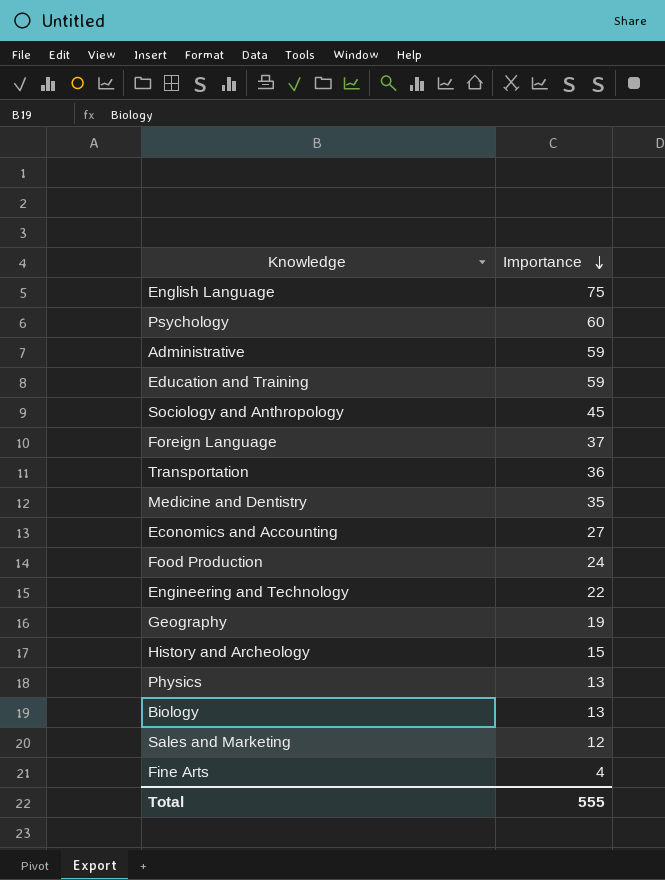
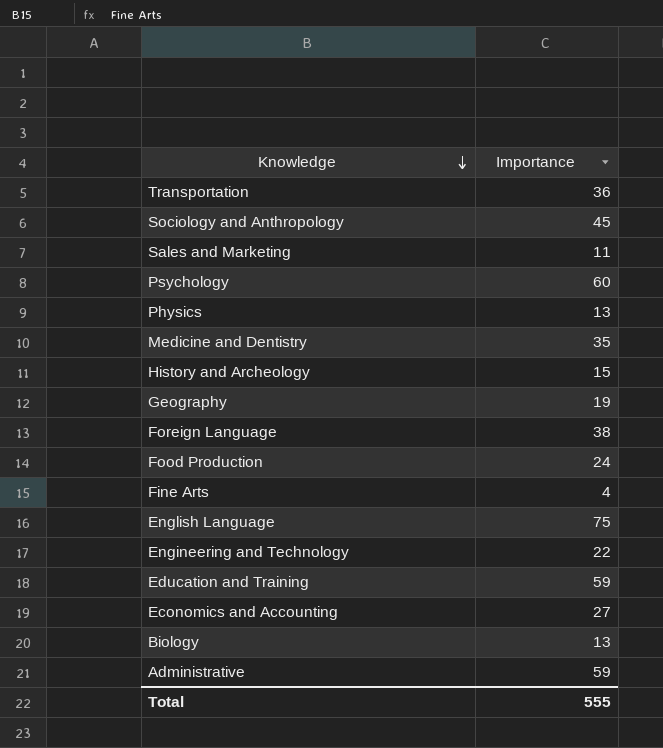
row order: Importance descending -> Knowledge descending
Sales and Marketing | Importance: 12 -> 11
Foreign Language | Importance: 37 -> 38

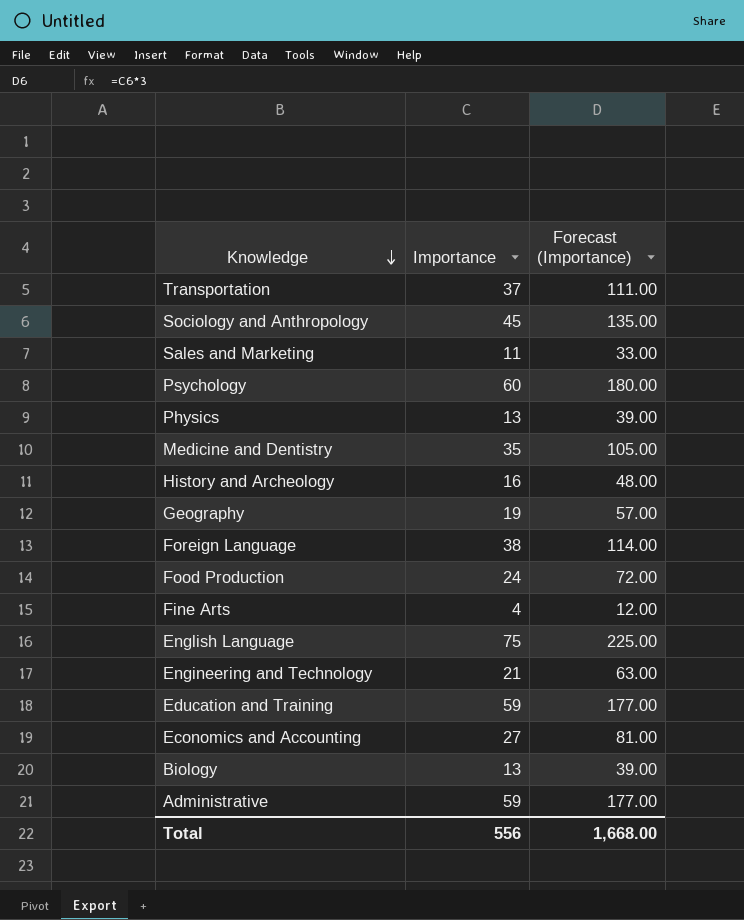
column Forecast (Importance) | formula: none -> [Importance] * 3
Transportation | Importance: 36 -> 37
History and Archeology | Importance: 15 -> 16
Engineering and Technology | Importance: 22 -> 21
Total | Importance: 555 -> 556

